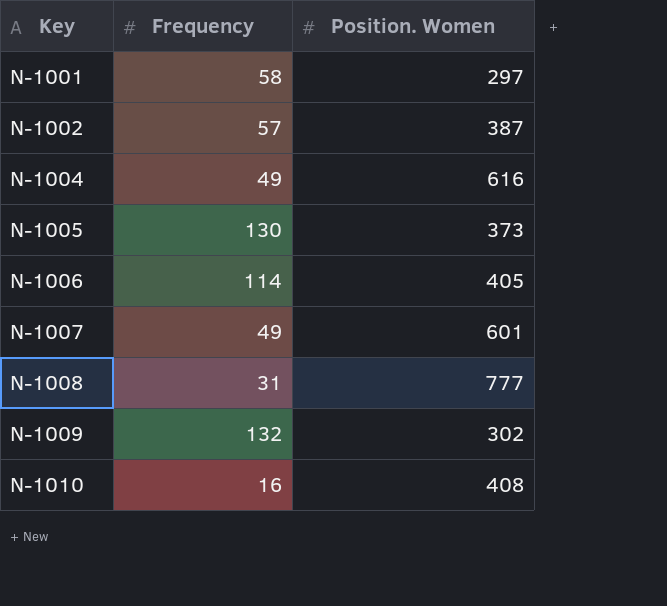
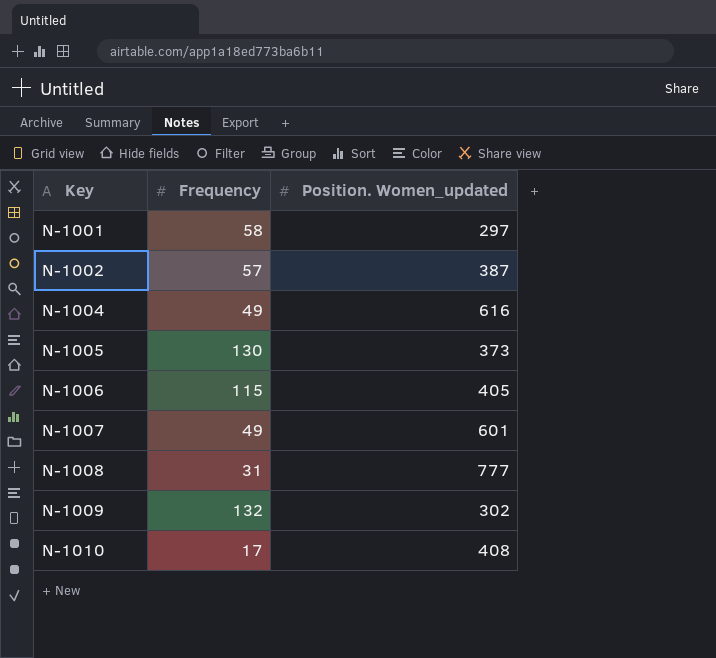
column name: Position. Women -> Position. Women_updated
N-1006 | Frequency: 114 -> 115
N-1010 | Frequency: 16 -> 17

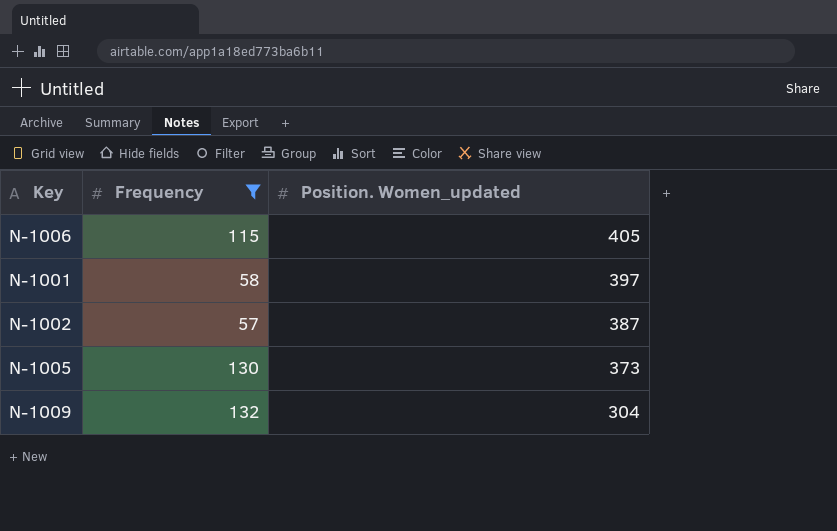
filter: none -> Frequency >= 57
row order: Key ascending -> Position. Women_updated descending
N-1001 | Position. Women_updated: 297 -> 397
N-1009 | Position. Women_updated: 302 -> 304

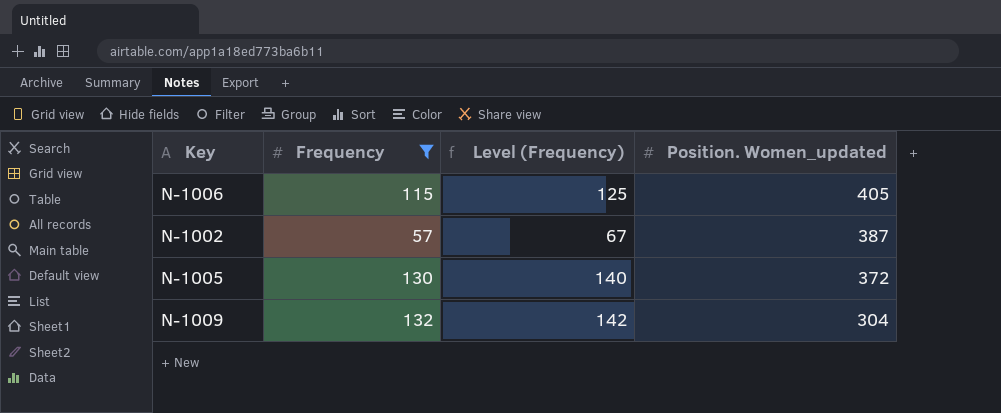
column Level (Frequency) | formula: none -> [Frequency] + 10
row N-1001: 58 | 397 -> none
N-1005 | Position. Women_updated: 373 -> 372

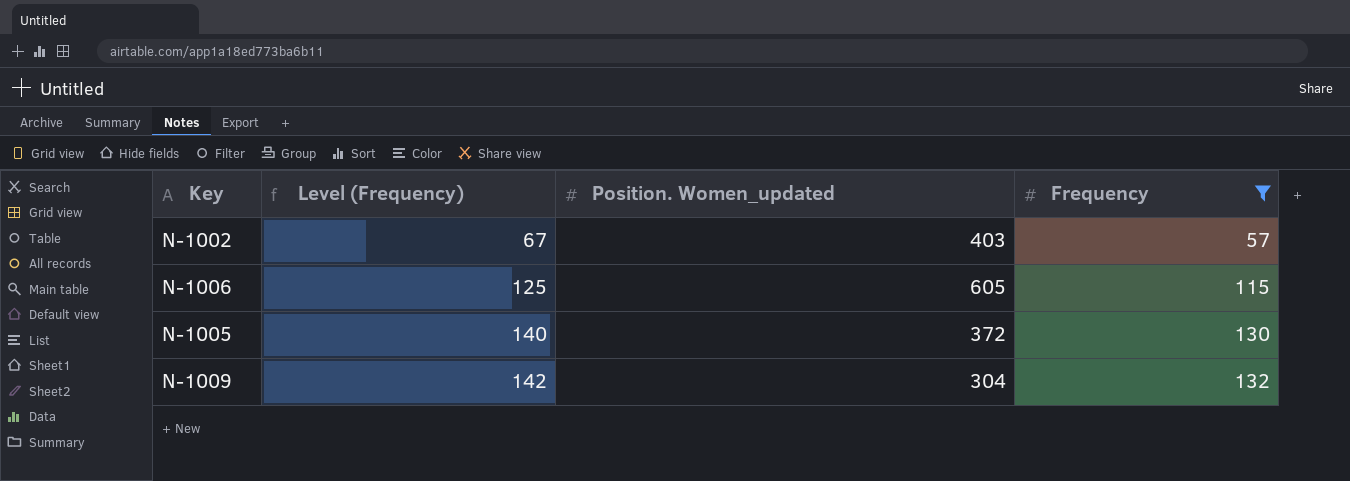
row order: Position. Women_updated descending -> Level (Frequency) ascending
column Frequency | position: 2 -> 4
N-1002 | Position. Women_updated: 387 -> 403
N-1006 | Position. Women_updated: 405 -> 605

